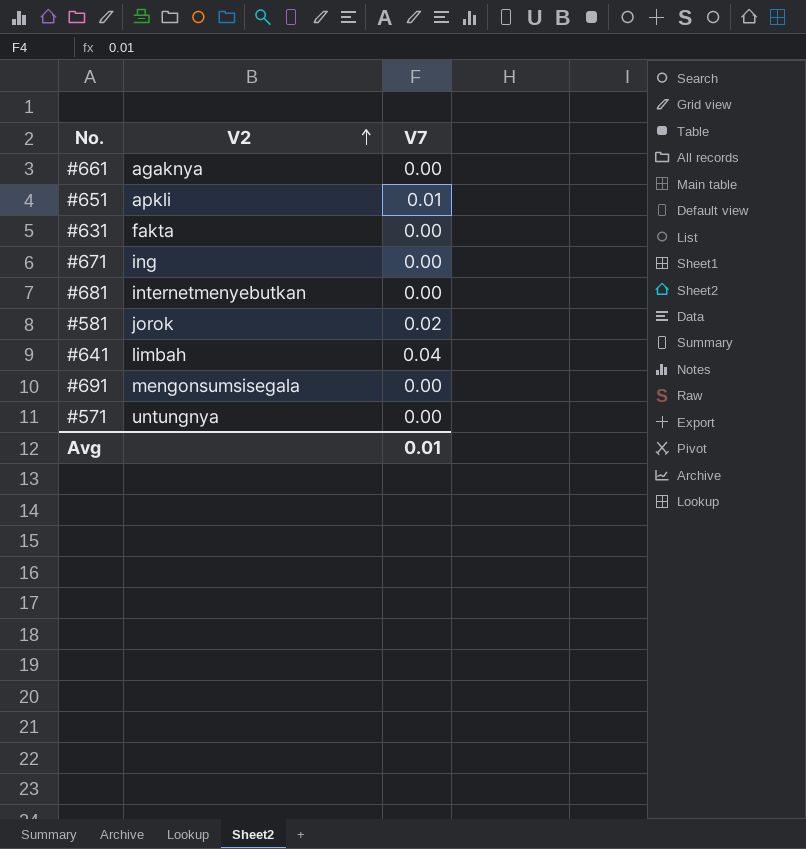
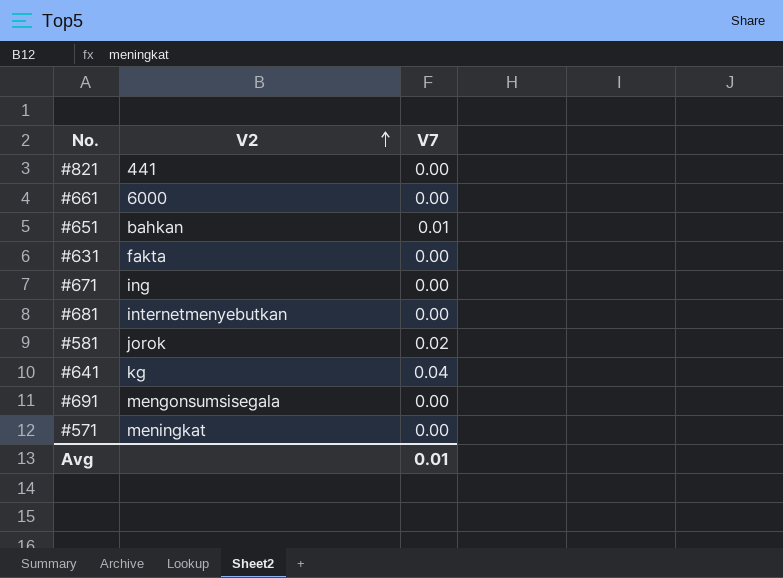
row #821: none -> 441 | 0.00
#661 | V2: agaknya -> 6000
#651 | V2: apkli -> bahkan
#641 | V2: limbah -> kg
#571 | V2: untungnya -> meningkat

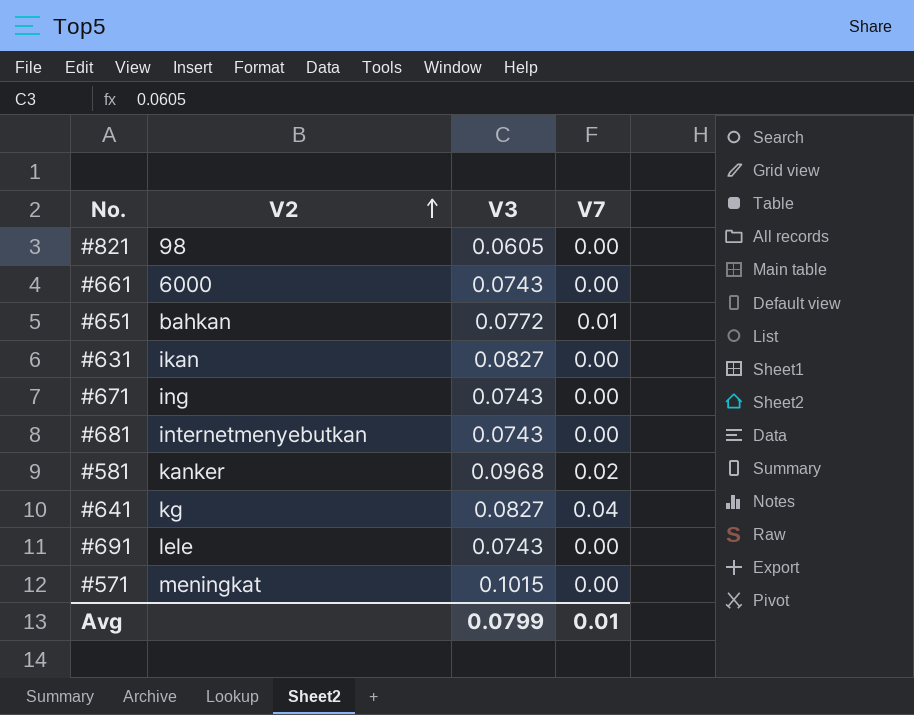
column V3 | position: none -> 3
#821 | V2: 441 -> 98
#631 | V2: fakta -> ikan
#581 | V2: jorok -> kanker
#691 | V2: mengonsumsisegala -> lele

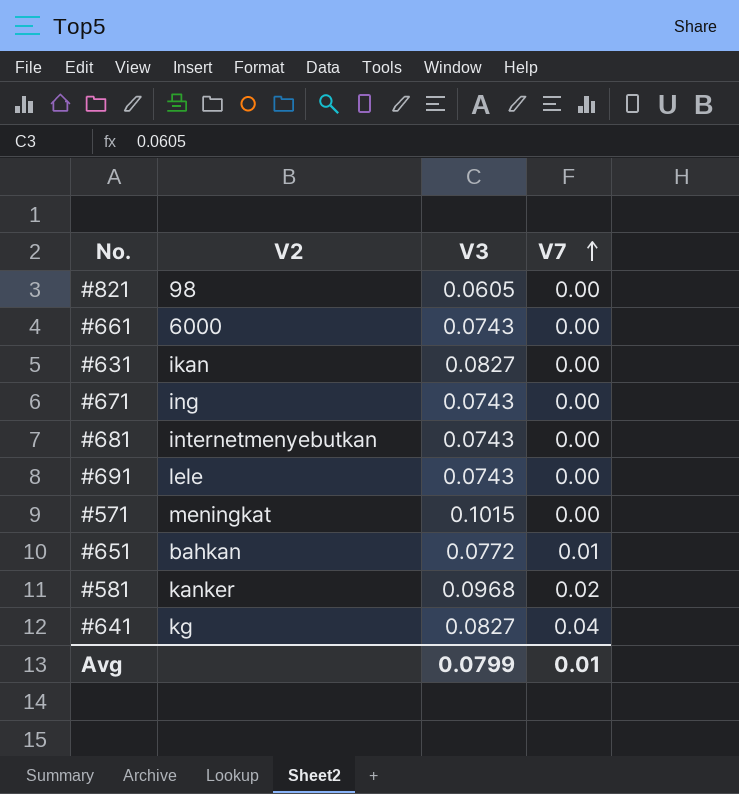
row order: V2 ascending -> V7 ascending

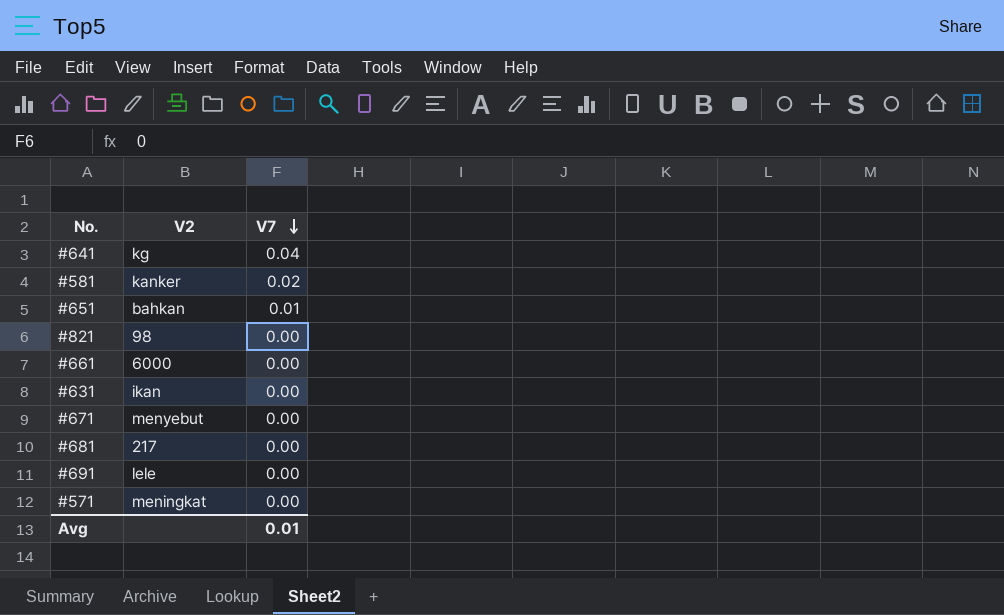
row order: V7 ascending -> V7 descending
column V3 | position: 3 -> none
#671 | V2: ing -> menyebut
#681 | V2: internetmenyebutkan -> 217

